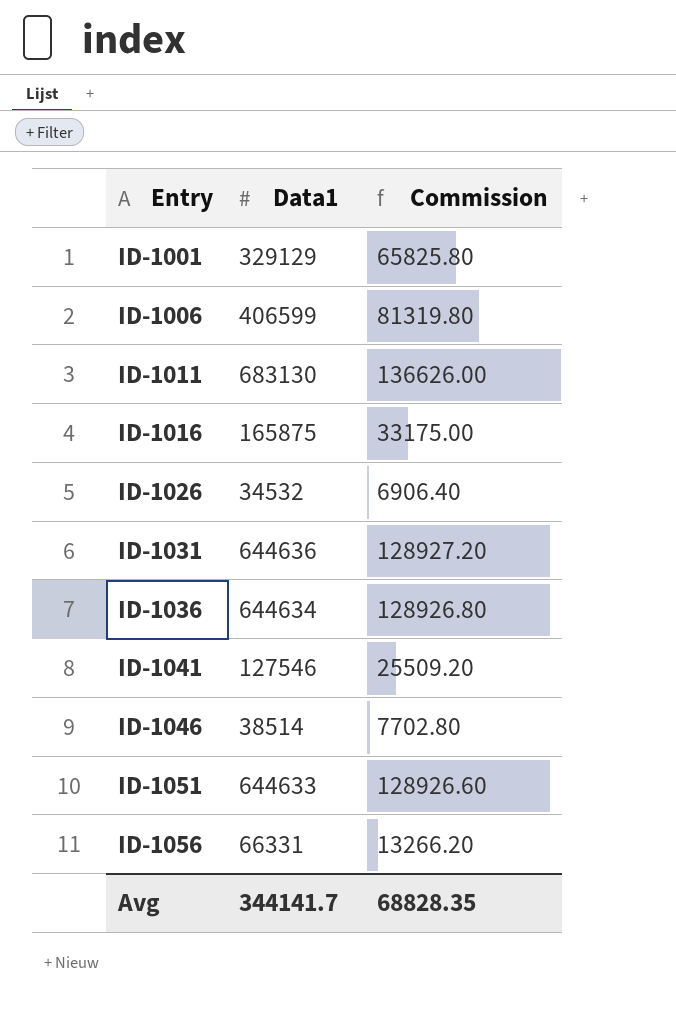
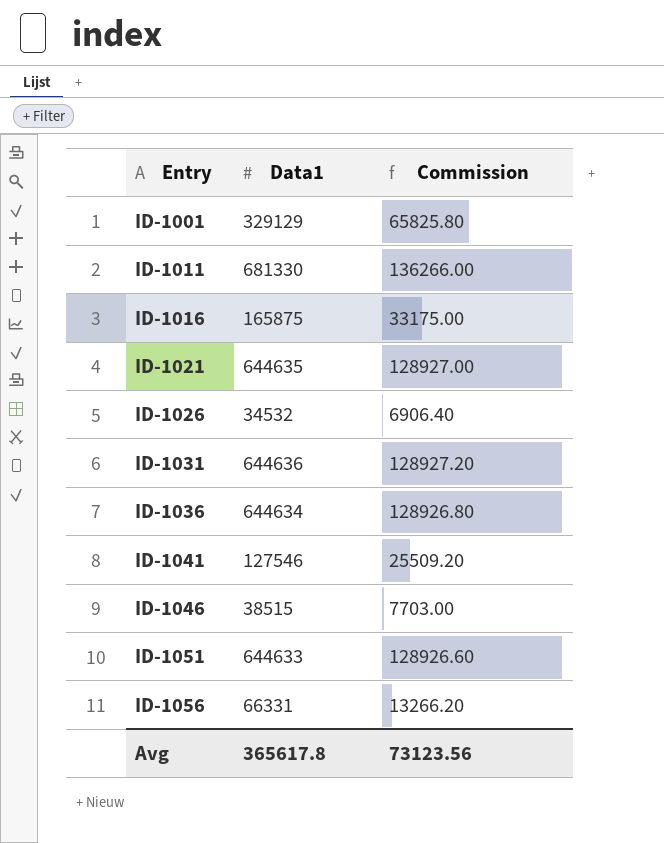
row ID-1006: 406599 | 81319.80 -> none
ID-1011 | Data1: 683130 -> 681330
ID-1011 | Commission: 136626.00 -> 136266.00
row ID-1021: none -> 644635 | 128927.00
ID-1046 | Data1: 38514 -> 38515
ID-1046 | Commission: 7702.80 -> 7703.00
Avg | Data1: 344141.7 -> 365617.8
Avg | Commission: 68828.35 -> 73123.56

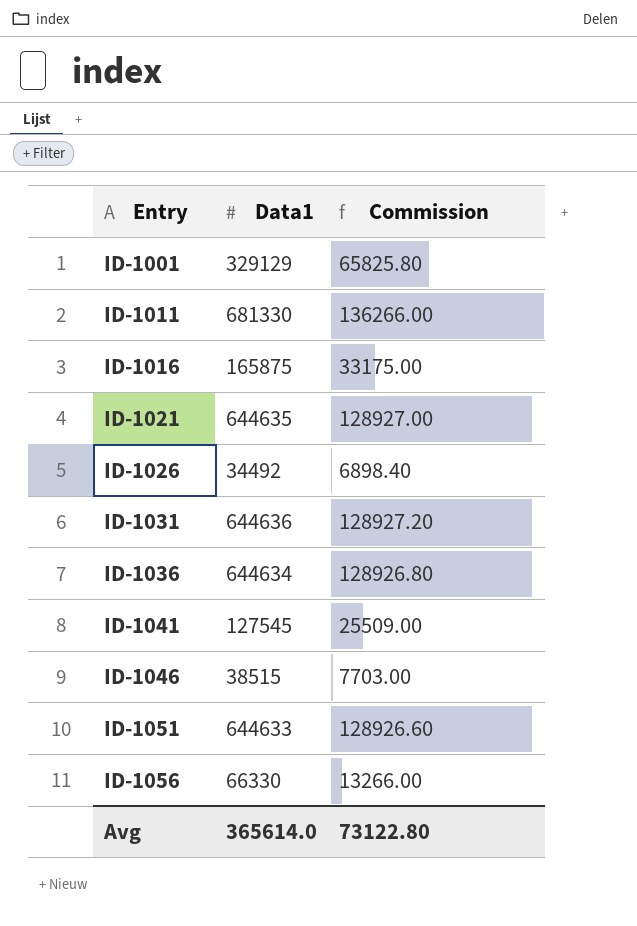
ID-1026 | Data1: 34532 -> 34492
ID-1026 | Commission: 6906.40 -> 6898.40
ID-1041 | Data1: 127546 -> 127545
ID-1041 | Commission: 25509.20 -> 25509.00
ID-1056 | Data1: 66331 -> 66330
ID-1056 | Commission: 13266.20 -> 13266.00
Avg | Data1: 365617.8 -> 365614.0
Avg | Commission: 73123.56 -> 73122.80

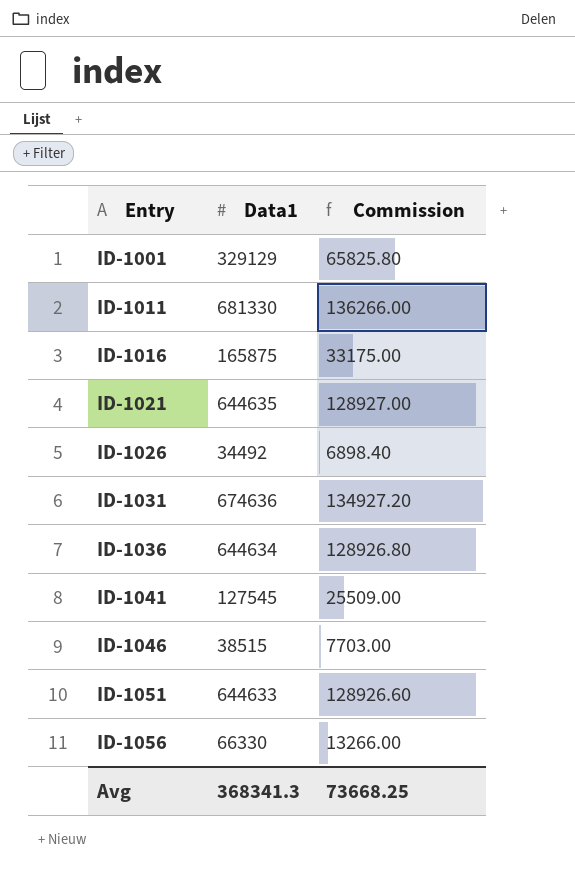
ID-1031 | Data1: 644636 -> 674636
ID-1031 | Commission: 128927.20 -> 134927.20
Avg | Data1: 365614.0 -> 368341.3
Avg | Commission: 73122.80 -> 73668.25

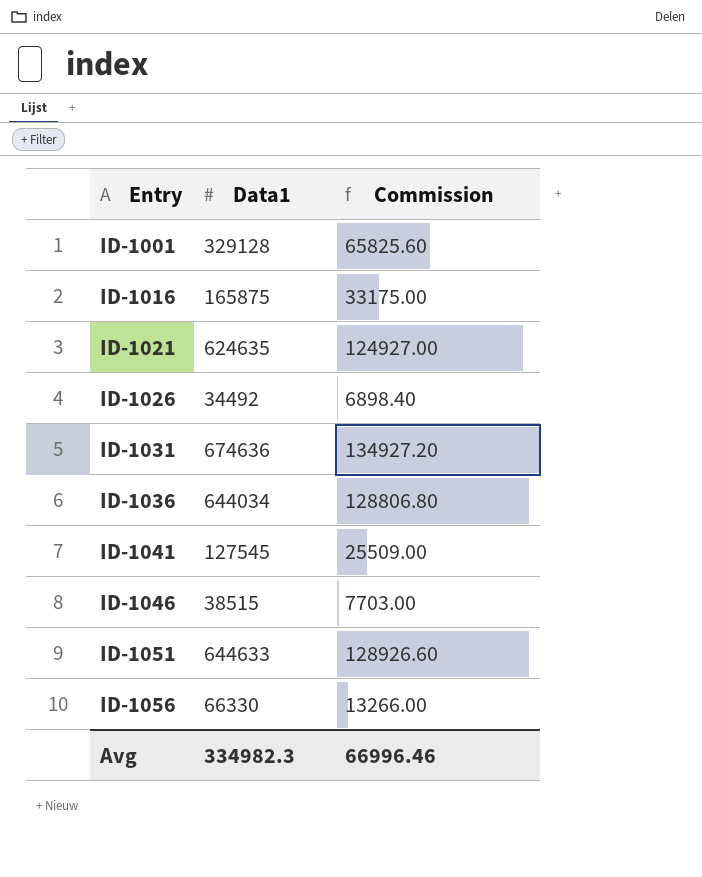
row ID-1011: 681330 | 136266.00 -> none
ID-1001 | Data1: 329129 -> 329128
ID-1001 | Commission: 65825.80 -> 65825.60
ID-1021 | Data1: 644635 -> 624635
ID-1021 | Commission: 128927.00 -> 124927.00
ID-1036 | Data1: 644634 -> 644034
ID-1036 | Commission: 128926.80 -> 128806.80
Avg | Data1: 368341.3 -> 334982.3
Avg | Commission: 73668.25 -> 66996.46

